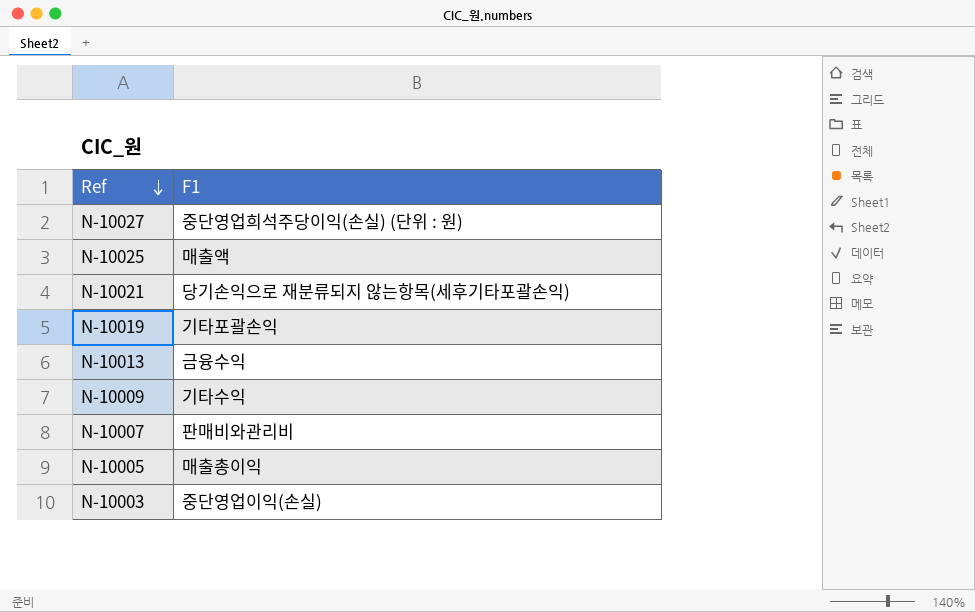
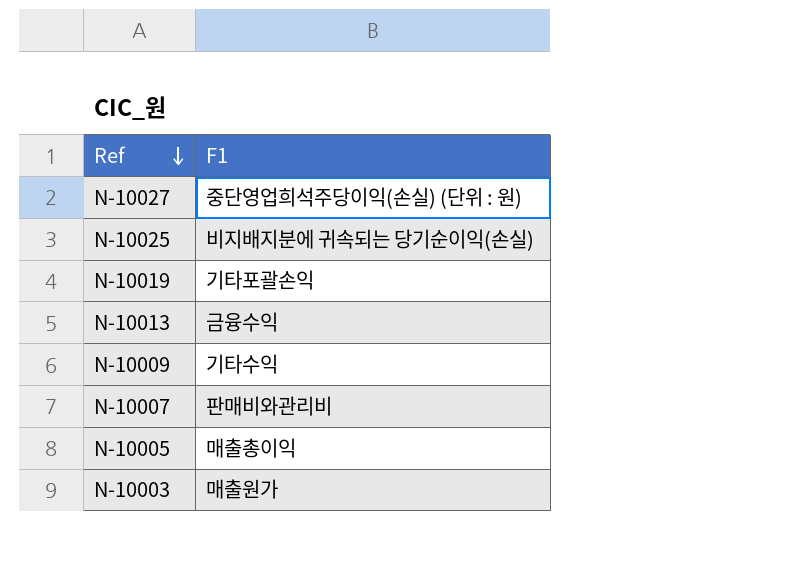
row N-10021: 당기손익으로 재분류되지 않는항목(세후기타포괄손익) -> none
N-10025 | F1: 매출액 -> 비지배지분에 귀속되는 당기순이익(손실)
N-10003 | F1: 중단영업이익(손실) -> 매출원가

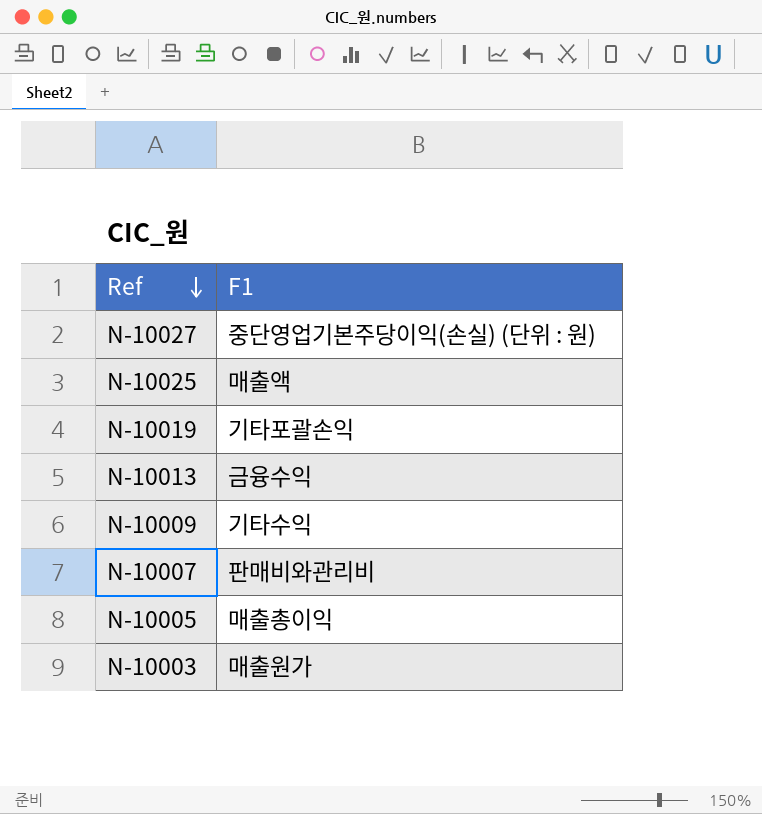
N-10027 | F1: 중단영업희석주당이익(손실) (단위 : 원) -> 중단영업기본주당이익(손실) (단위 : 원)
N-10025 | F1: 비지배지분에 귀속되는 당기순이익(손실) -> 매출액

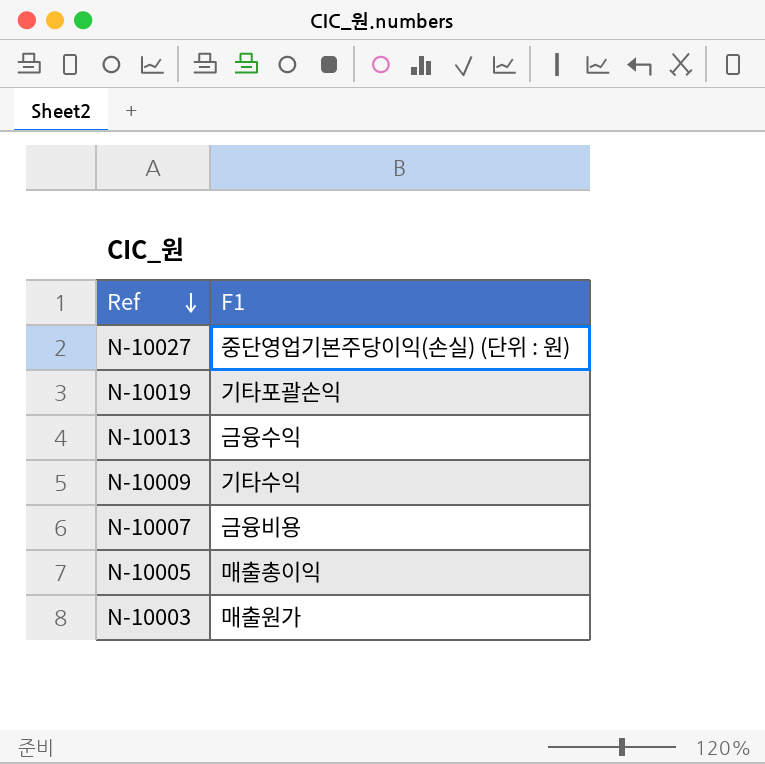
row N-10025: 매출액 -> none
N-10007 | F1: 판매비와관리비 -> 금융비용

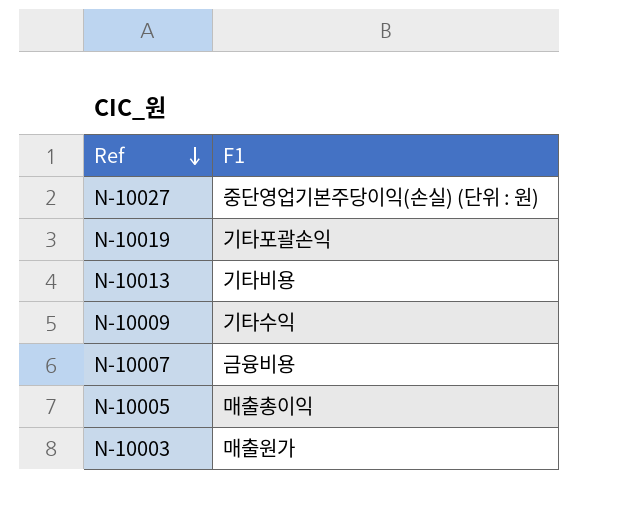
N-10013 | F1: 금융수익 -> 기타비용

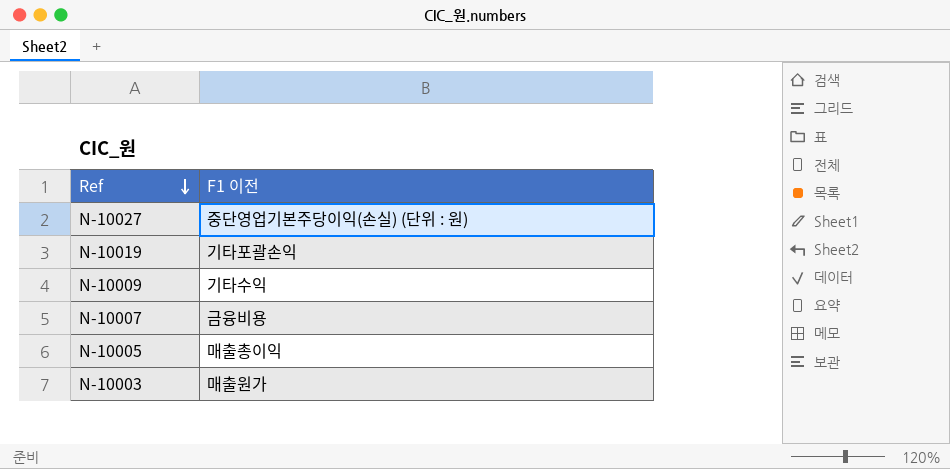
column name: F1 -> F1 이전
row N-10013: 기타비용 -> none

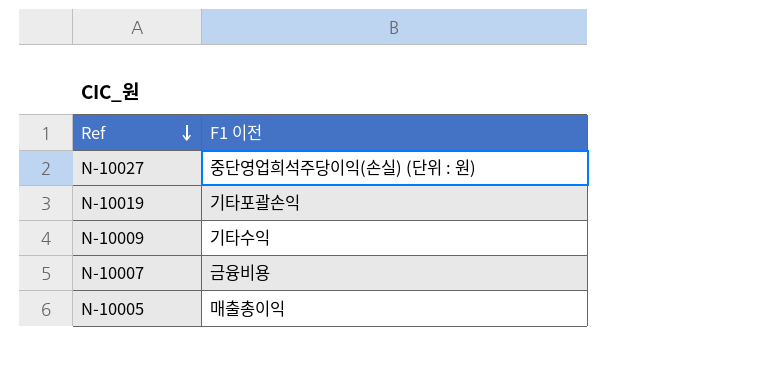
row N-10003: 매출원가 -> none
N-10027 | F1 이전: 중단영업기본주당이익(손실) (단위 : 원) -> 중단영업희석주당이익(손실) (단위 : 원)

